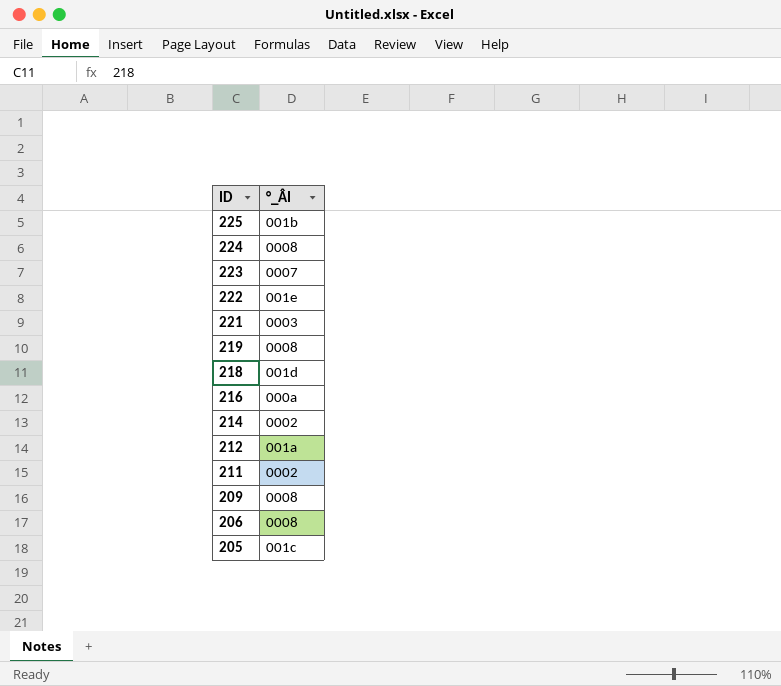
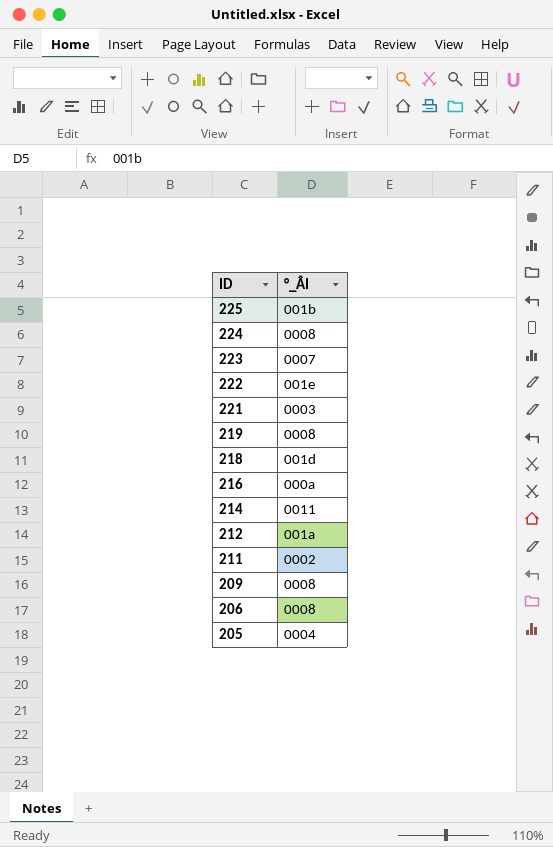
214 | °_ÂI: 0002 -> 0011
205 | °_ÂI: 001c -> 0004

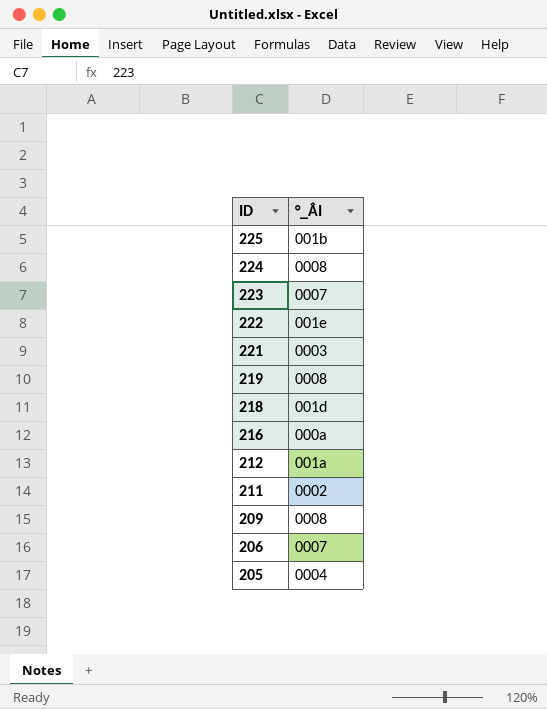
row 214: 0011 -> none
206 | °_ÂI: 0008 -> 0007

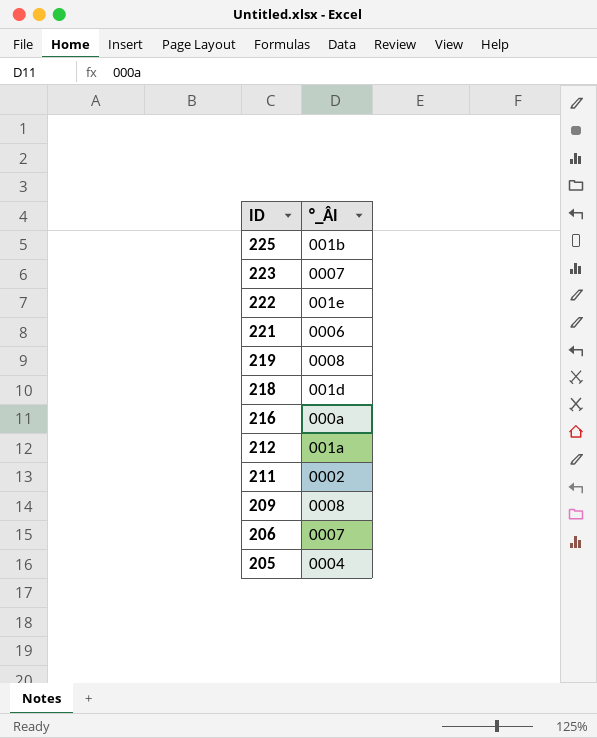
row 224: 0008 -> none
221 | °_ÂI: 0003 -> 0006

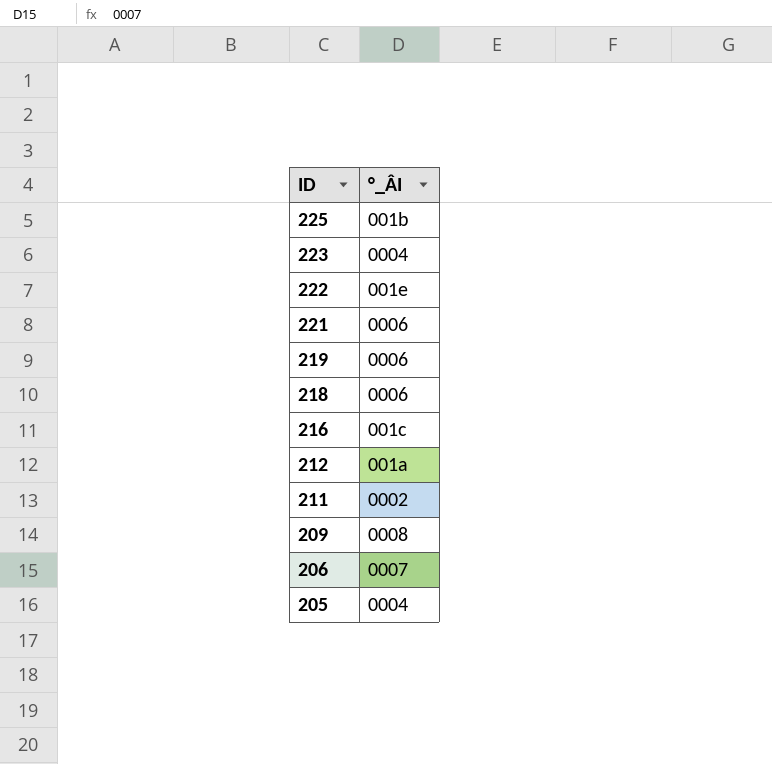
223 | °_ÂI: 0007 -> 0004
219 | °_ÂI: 0008 -> 0006
218 | °_ÂI: 001d -> 0006
216 | °_ÂI: 000a -> 001c

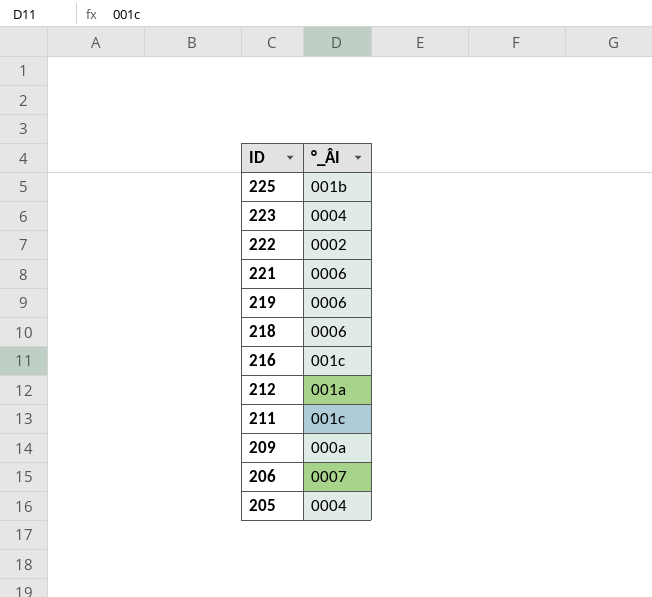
222 | °_ÂI: 001e -> 0002
211 | °_ÂI: 0002 -> 001c
209 | °_ÂI: 0008 -> 000a

